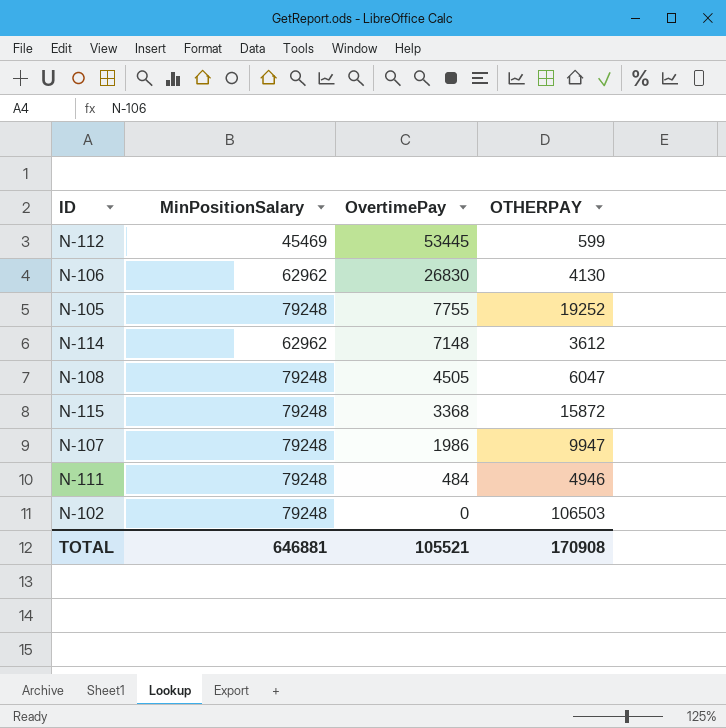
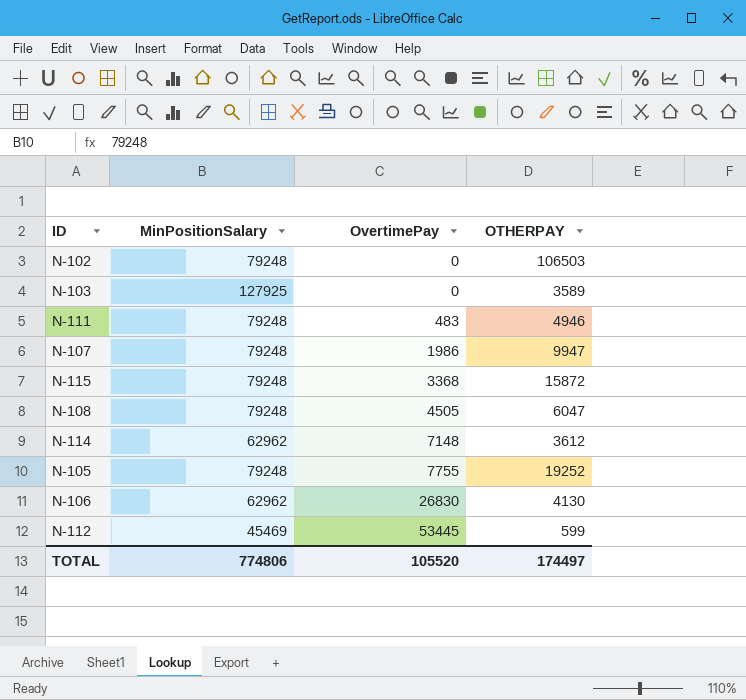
row order: OvertimePay descending -> OvertimePay ascending
row N-103: none -> 127925 | 0 | 3589
N-111 | OvertimePay: 484 -> 483
TOTAL | MinPositionSalary: 646881 -> 774806
TOTAL | OvertimePay: 105521 -> 105520
TOTAL | OTHERPAY: 170908 -> 174497

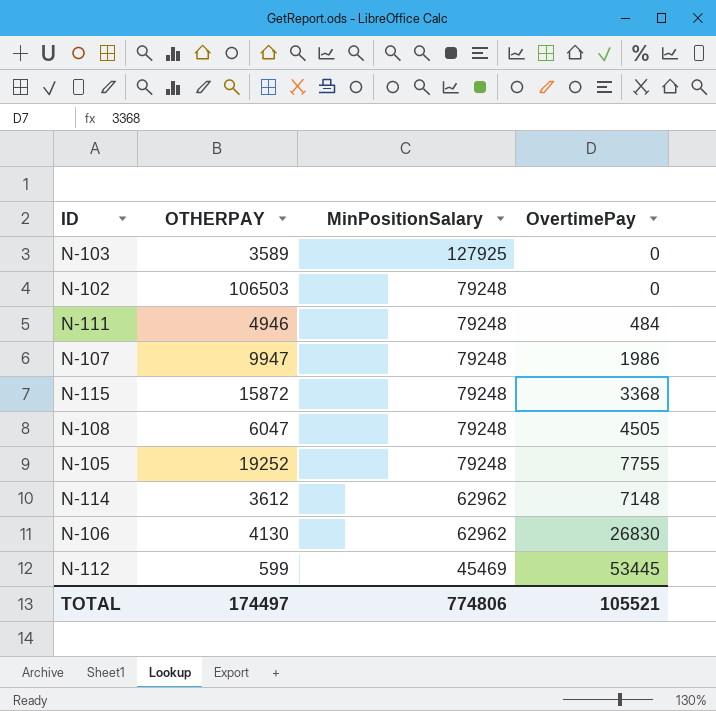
row order: OvertimePay ascending -> MinPositionSalary descending
column OTHERPAY | position: 4 -> 2
N-111 | OvertimePay: 483 -> 484
TOTAL | OvertimePay: 105520 -> 105521

